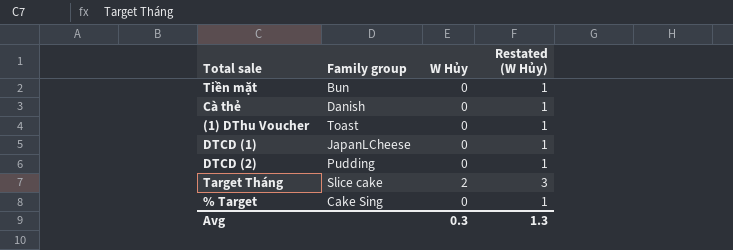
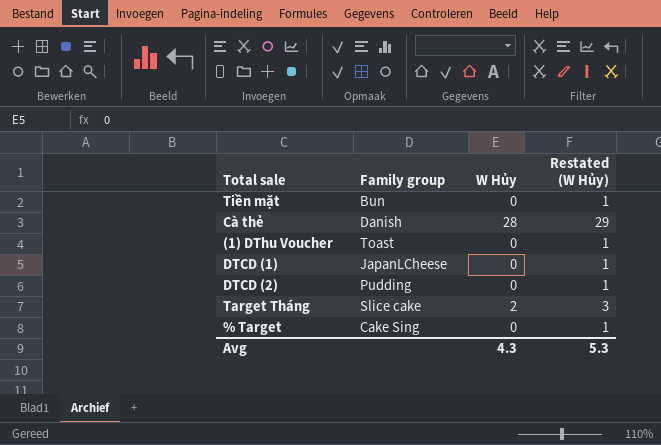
Cà thẻ | W Hủy: 0 -> 28
Cà thẻ | Restated (W Hủy): 1 -> 29
Avg | W Hủy: 0.3 -> 4.3
Avg | Restated (W Hủy): 1.3 -> 5.3

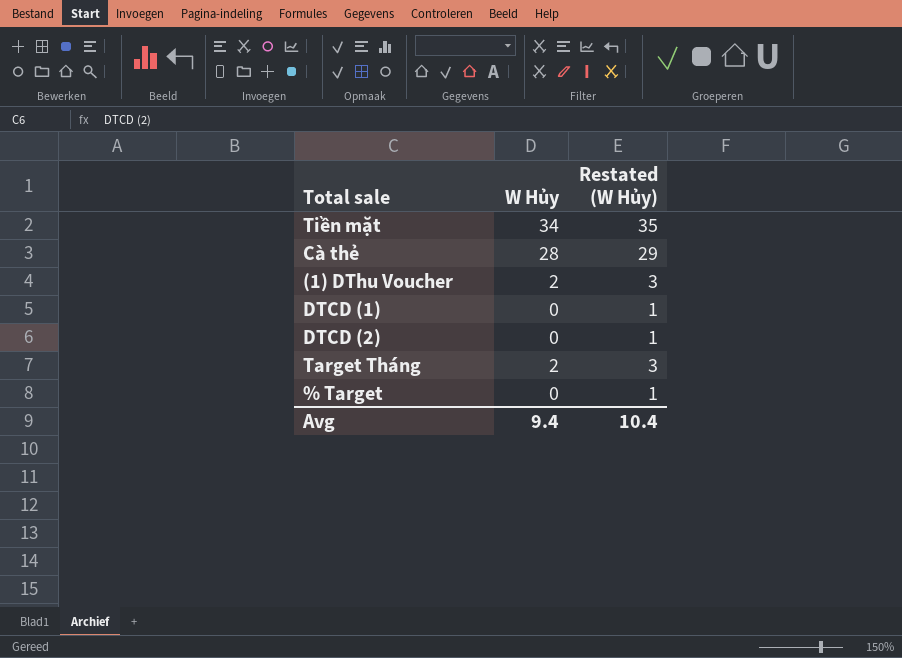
column Family group | position: 2 -> none
Tiền mặt | W Hủy: 0 -> 34
Tiền mặt | Restated (W Hủy): 1 -> 35
(1) DThu Voucher | W Hủy: 0 -> 2
(1) DThu Voucher | Restated (W Hủy): 1 -> 3
Avg | W Hủy: 4.3 -> 9.4
Avg | Restated (W Hủy): 5.3 -> 10.4

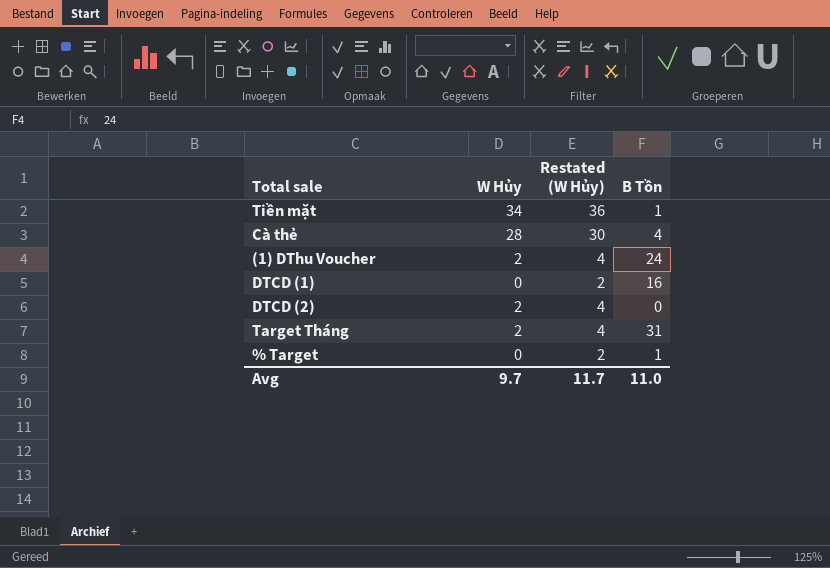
column Restated (W Hủy) | formula: [W Hủy] + 1 -> [W Hủy] + 2
column B Tồn | position: none -> 4
DTCD (2) | W Hủy: 0 -> 2
Avg | W Hủy: 9.4 -> 9.7
Avg | Restated (W Hủy): 10.4 -> 11.7

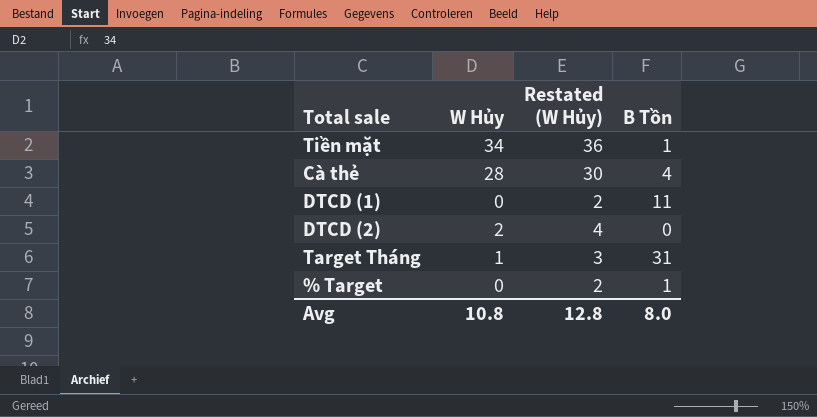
row (1) DThu Voucher: 2 | 4 | 24 -> none
DTCD (1) | B Tồn: 16 -> 11
Target Tháng | W Hủy: 2 -> 1
Target Tháng | Restated (W Hủy): 4 -> 3
Avg | W Hủy: 9.7 -> 10.8
Avg | Restated (W Hủy): 11.7 -> 12.8
Avg | B Tồn: 11.0 -> 8.0

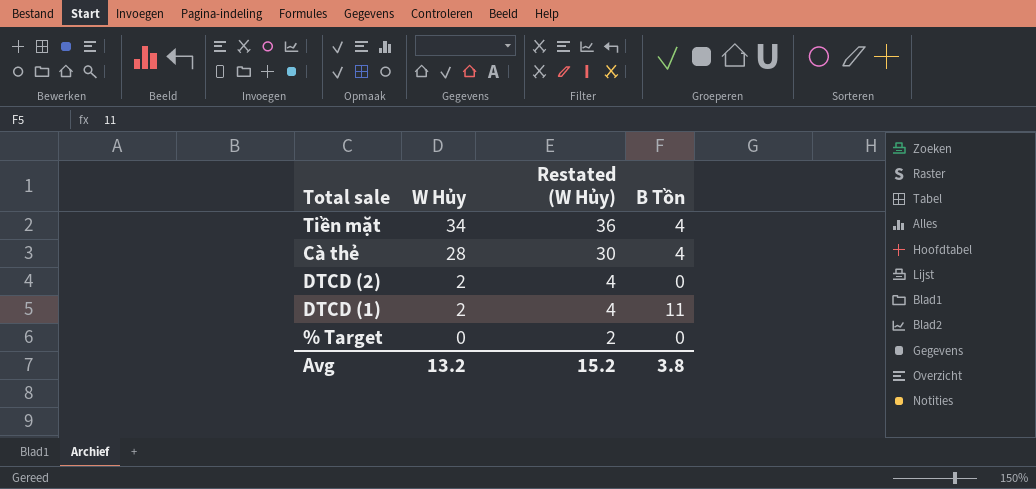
row order: none -> W Hủy descending
row Target Tháng: 1 | 3 | 31 -> none
Tiền mặt | B Tồn: 1 -> 4
DTCD (1) | W Hủy: 0 -> 2
DTCD (1) | Restated (W Hủy): 2 -> 4
% Target | B Tồn: 1 -> 0
Avg | W Hủy: 10.8 -> 13.2
Avg | Restated (W Hủy): 12.8 -> 15.2
Avg | B Tồn: 8.0 -> 3.8

